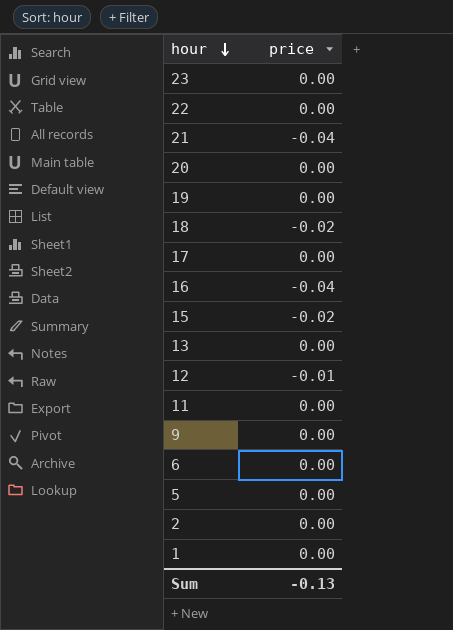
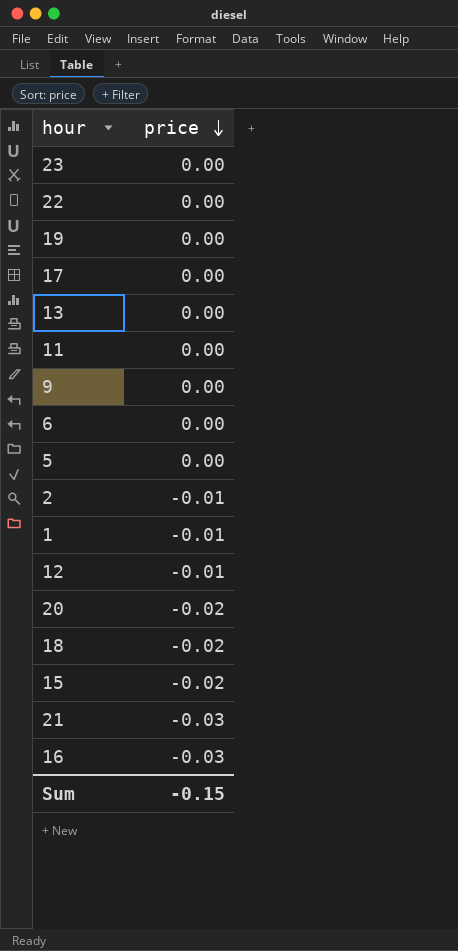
row order: hour descending -> price descending
2 | price: 0.00 -> -0.01
1 | price: 0.00 -> -0.01
20 | price: 0.00 -> -0.02
21 | price: -0.04 -> -0.03
16 | price: -0.04 -> -0.03
Sum | price: -0.13 -> -0.15

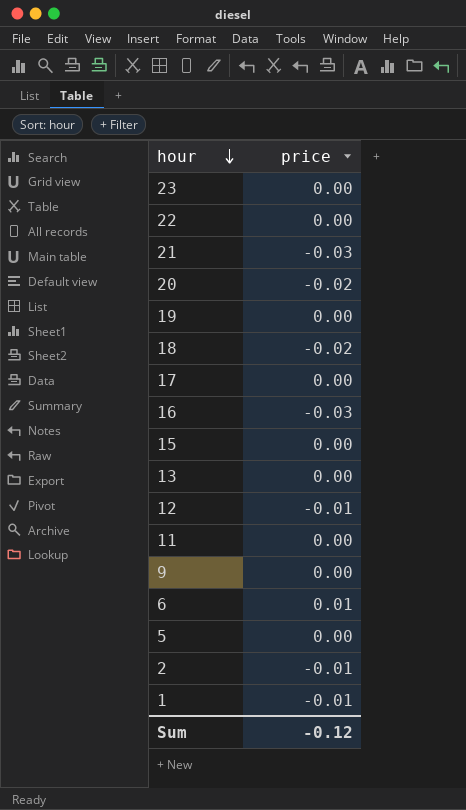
row order: price descending -> hour descending
15 | price: -0.02 -> 0.00
6 | price: 0.00 -> 0.01
Sum | price: -0.15 -> -0.12

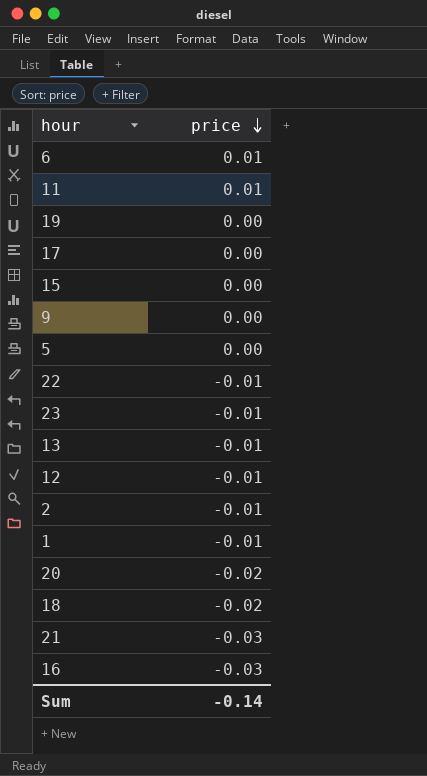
row order: hour descending -> price descending
11 | price: 0.00 -> 0.01
22 | price: 0.00 -> -0.01
23 | price: 0.00 -> -0.01
13 | price: 0.00 -> -0.01
Sum | price: -0.12 -> -0.14

